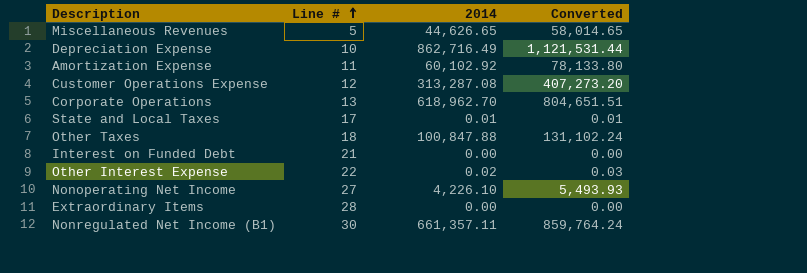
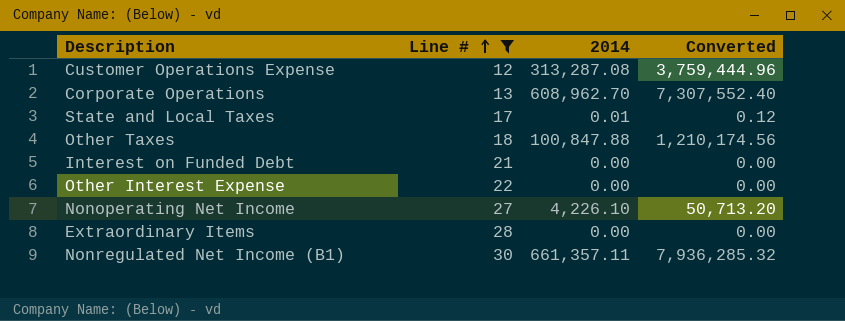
filter: none -> Line # >= 12
column Converted | formula: [2014] * 1.3 -> [2014] * 12
Corporate Operations | 2014: 618,962.70 -> 608,962.70
Other Interest Expense | 2014: 0.02 -> 0.00

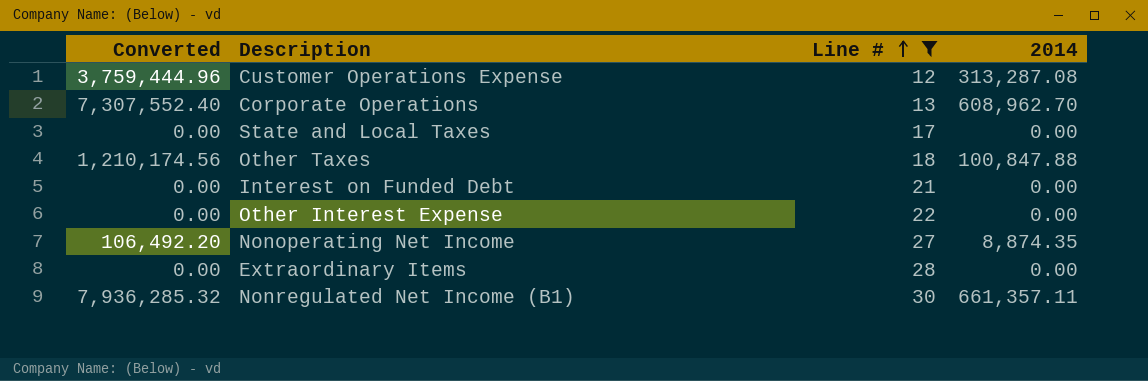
column Converted | position: 4 -> 1
State and Local Taxes | Converted: 0.12 -> 0.00
State and Local Taxes | 2014: 0.01 -> 0.00
Nonoperating Net Income | Converted: 50,713.20 -> 106,492.20
Nonoperating Net Income | 2014: 4,226.10 -> 8,874.35

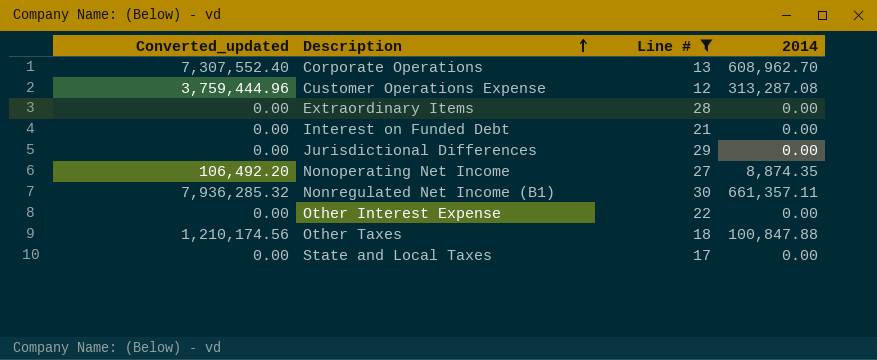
row order: Line # ascending -> Description ascending
column name: Converted -> Converted_updated
row Jurisdictional Differences: none -> 0.00 | 29 | 0.00

